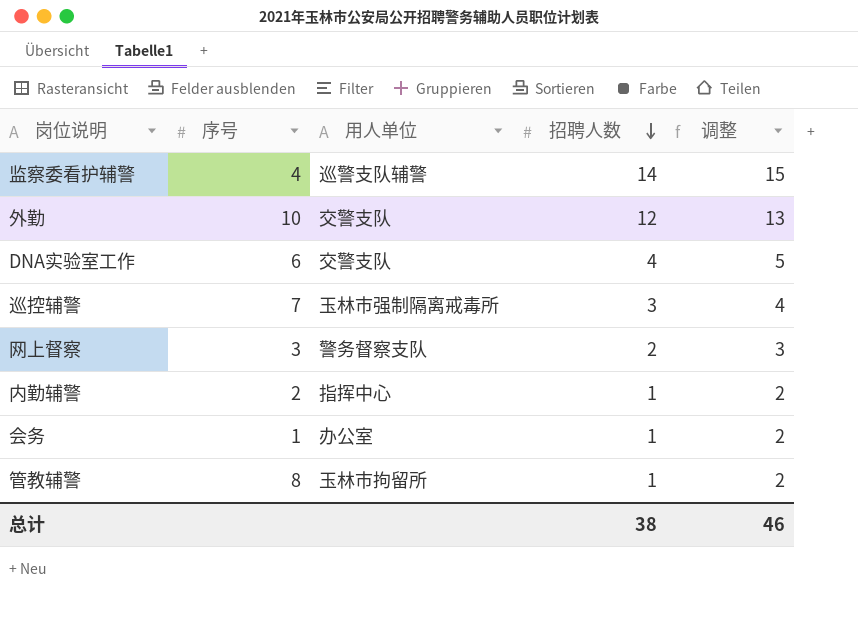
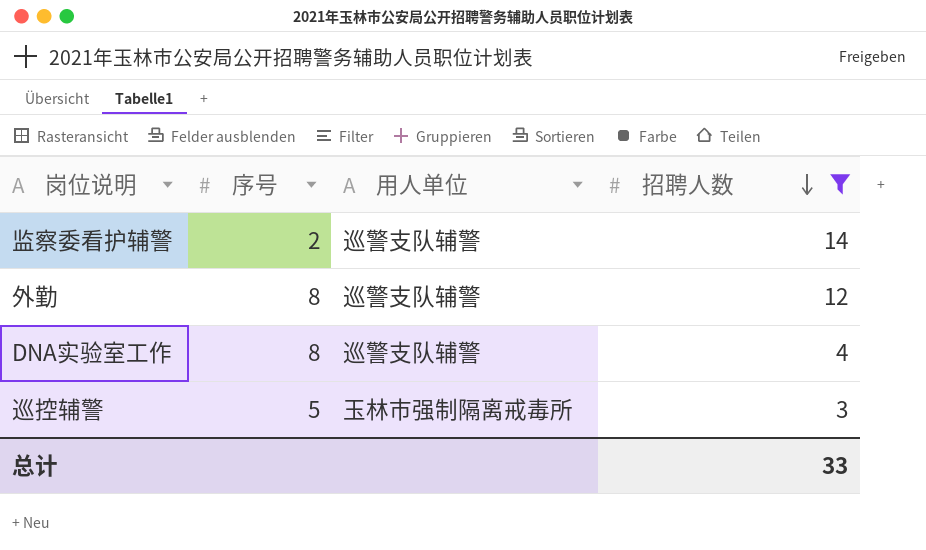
filter: none -> 招聘人数 >= 3
column 调整 | formula: [招聘人数] + 1 -> none
监察委看护辅警 | 序号: 4 -> 2
外勤 | 序号: 10 -> 8
外勤 | 用人单位: 交警支队 -> 巡警支队辅警
DNA实验室工作 | 序号: 6 -> 8
DNA实验室工作 | 用人单位: 交警支队 -> 巡警支队辅警
巡控辅警 | 序号: 7 -> 5
总计 | 招聘人数: 38 -> 33

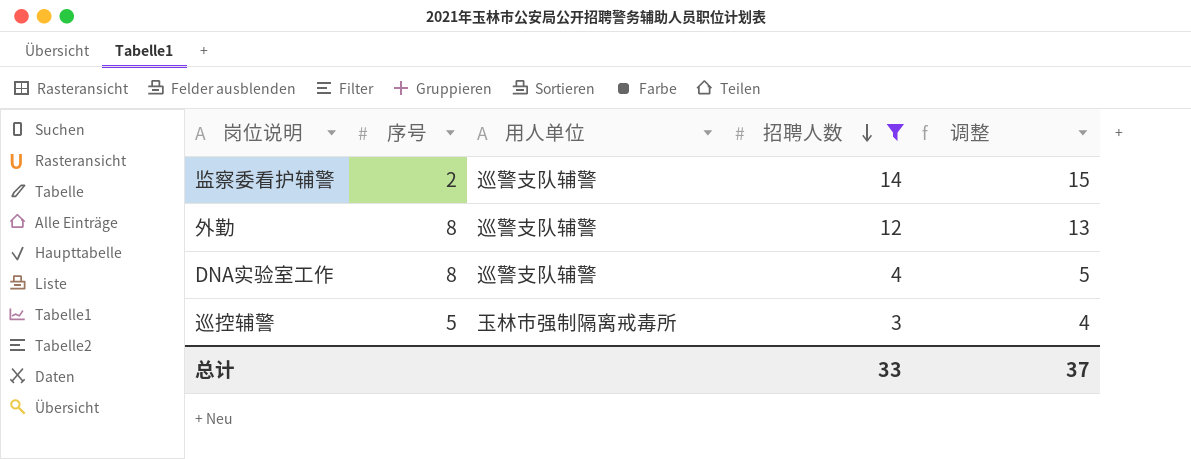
column 调整 | formula: none -> [招聘人数] + 1

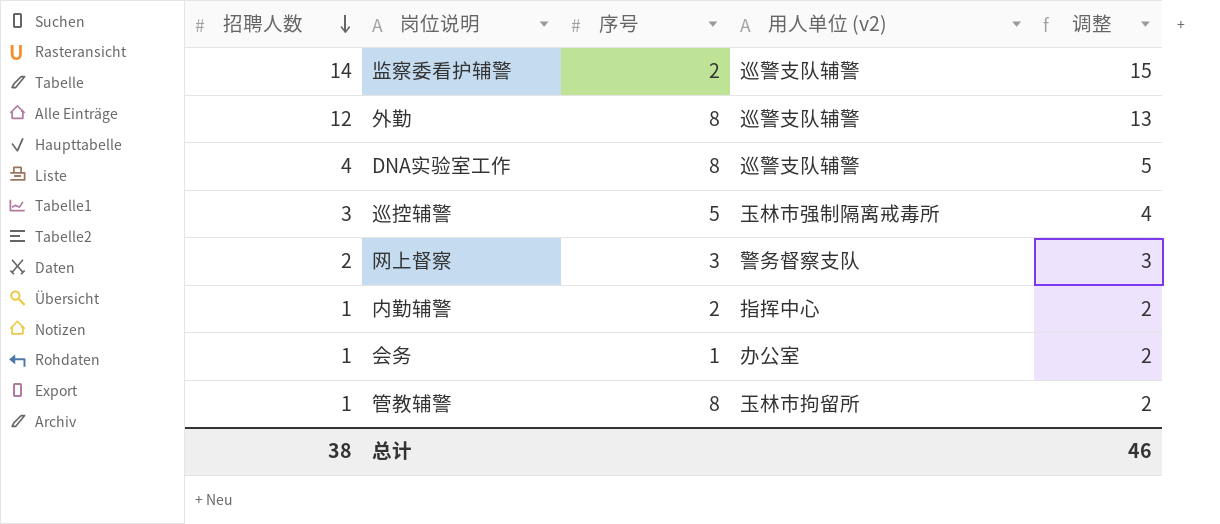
filter: 招聘人数 >= 3 -> none
column 招聘人数 | position: 4 -> 1
column name: 用人单位 -> 用人单位 (v2)
总计 | 招聘人数: 33 -> 38
总计 | 调整: 37 -> 46

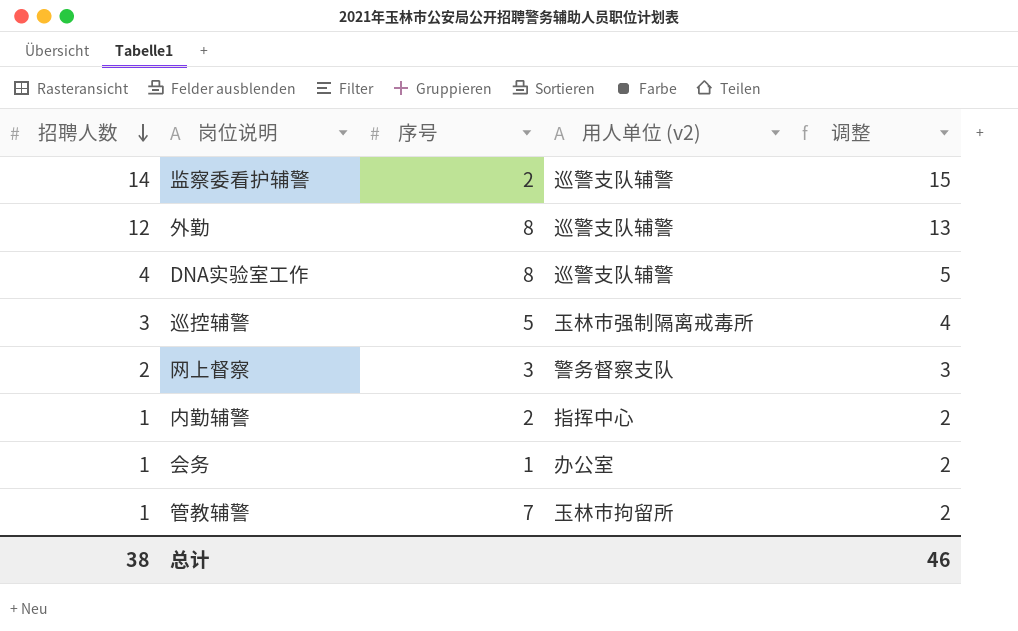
管教辅警 | 序号: 8 -> 7

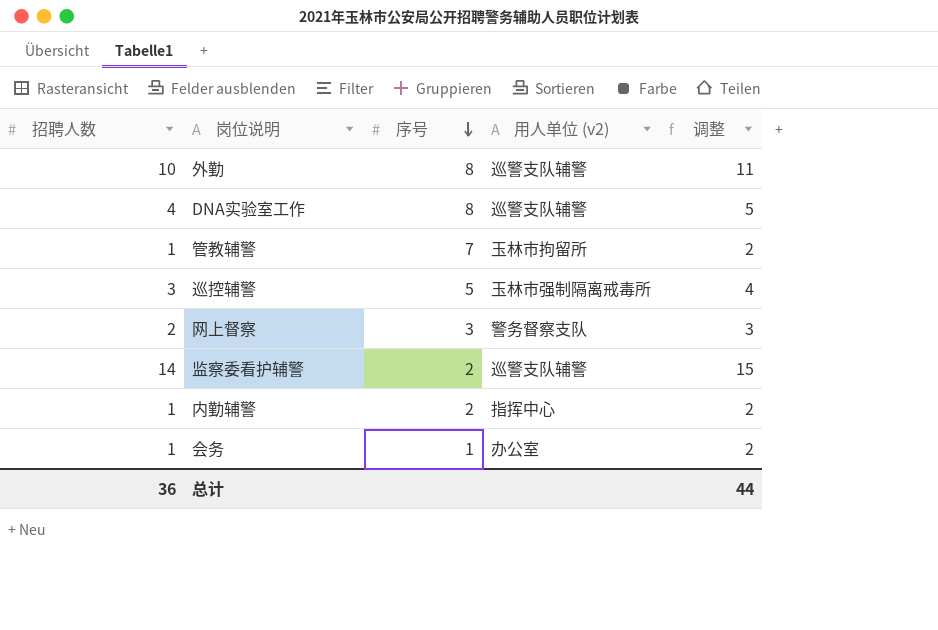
row order: 招聘人数 descending -> 序号 descending
外勤 | 招聘人数: 12 -> 10
外勤 | 调整: 13 -> 11
总计 | 招聘人数: 38 -> 36
总计 | 调整: 46 -> 44

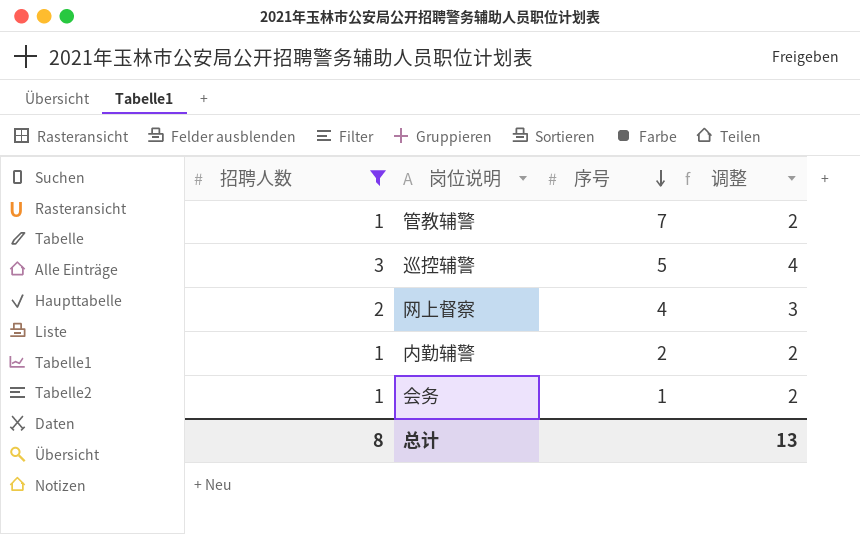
filter: none -> 招聘人数 <= 3
column 用人单位 (v2) | position: 4 -> none
网上督察 | 序号: 3 -> 4
总计 | 招聘人数: 36 -> 8
总计 | 调整: 44 -> 13

